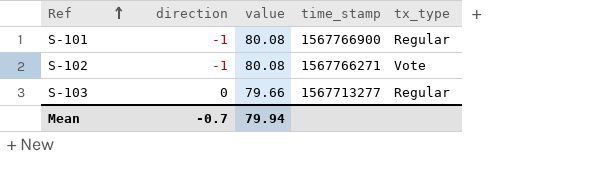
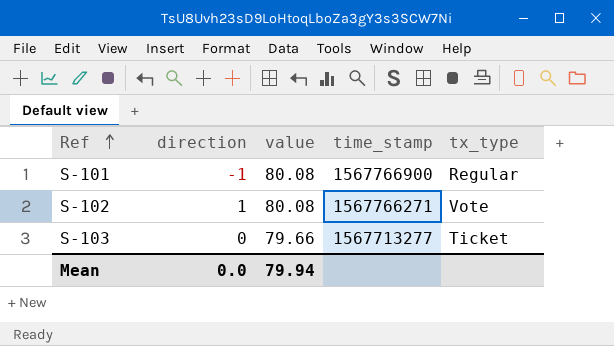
S-102 | direction: -1 -> 1
S-103 | tx_type: Regular -> Ticket
Mean | direction: -0.7 -> 0.0

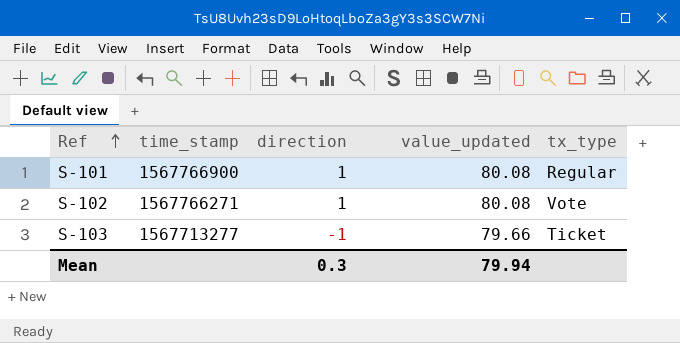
column time_stamp | position: 4 -> 2
column name: value -> value_updated
S-101 | direction: -1 -> 1
S-103 | direction: 0 -> -1
Mean | direction: 0.0 -> 0.3

